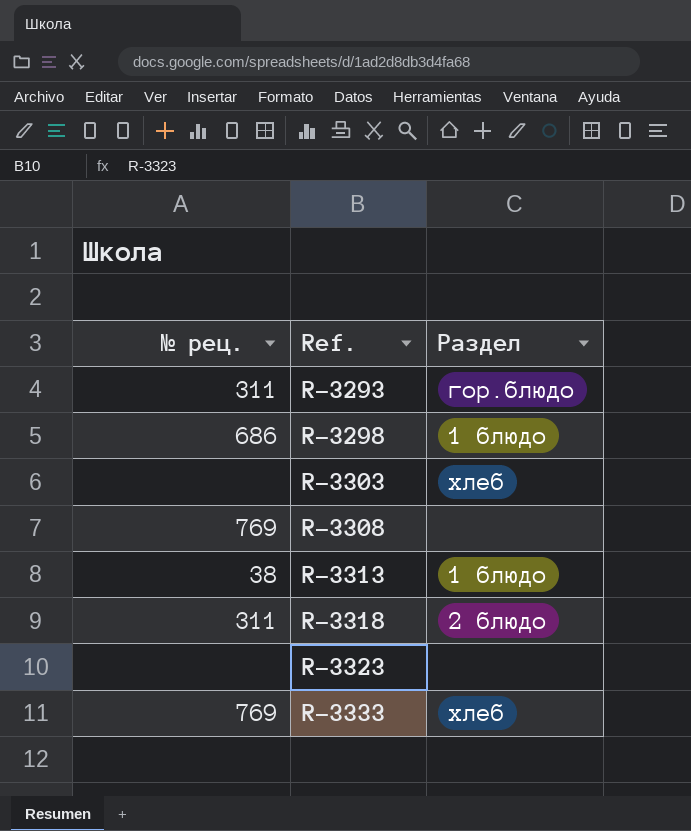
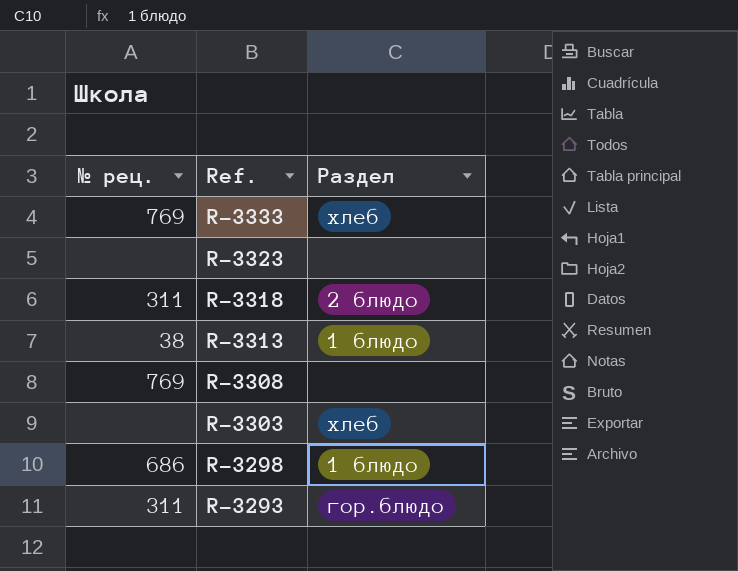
row order: Ref. ascending -> Ref. descending

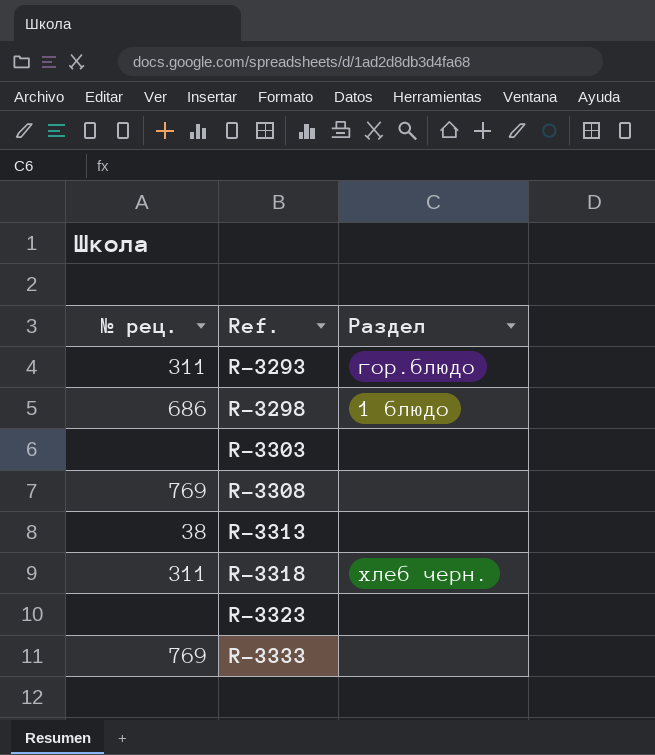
row order: Ref. descending -> Ref. ascending
R-3303 | Раздел: хлеб -> none
R-3313 | Раздел: 1 блюдо -> none
R-3318 | Раздел: 2 блюдо -> хлеб черн.
R-3333 | Раздел: хлеб -> none

